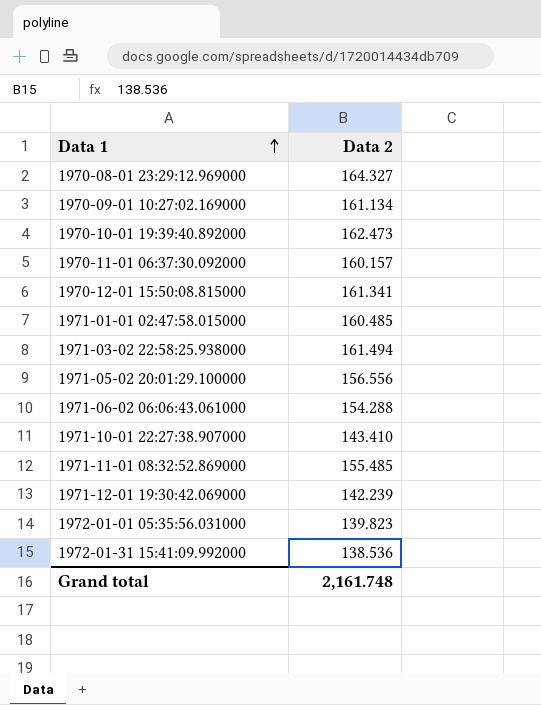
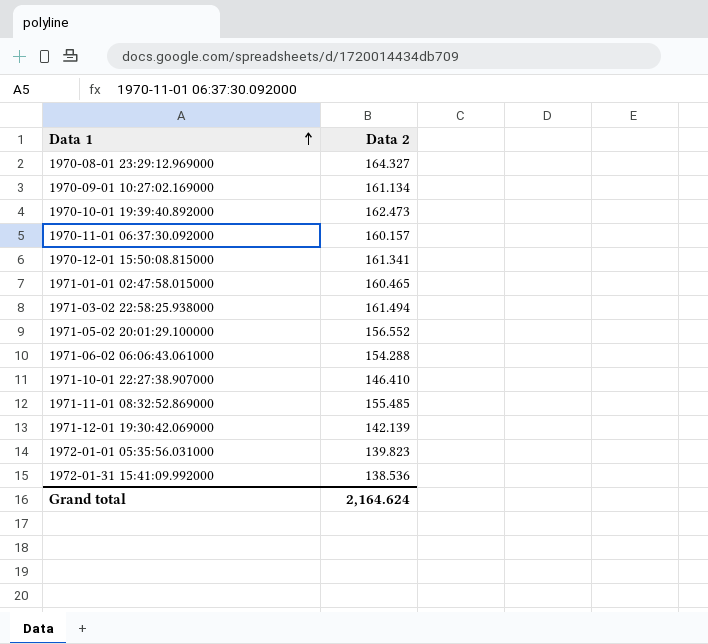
1971-01-01 02:47:58.015000 | Data 2: 160.485 -> 160.465
1971-05-02 20:01:29.100000 | Data 2: 156.556 -> 156.552
1971-10-01 22:27:38.907000 | Data 2: 143.410 -> 146.410
1971-12-01 19:30:42.069000 | Data 2: 142.239 -> 142.139
Grand total | Data 2: 2,161.748 -> 2,164.624

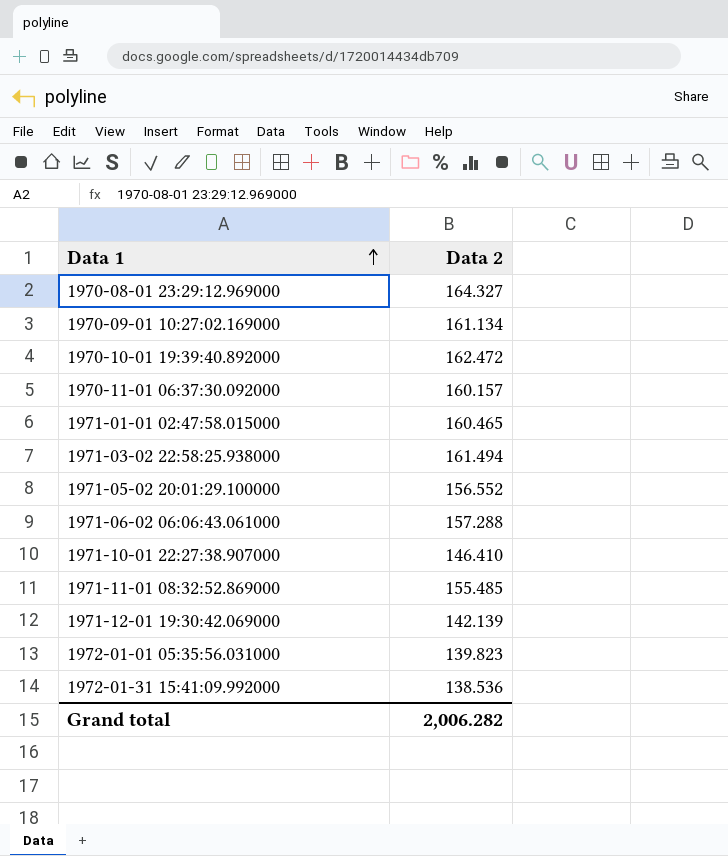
row 1970-12-01 15:50:08.815000: 161.341 -> none
1970-10-01 19:39:40.892000 | Data 2: 162.473 -> 162.472
1971-06-02 06:06:43.061000 | Data 2: 154.288 -> 157.288
Grand total | Data 2: 2,164.624 -> 2,006.282

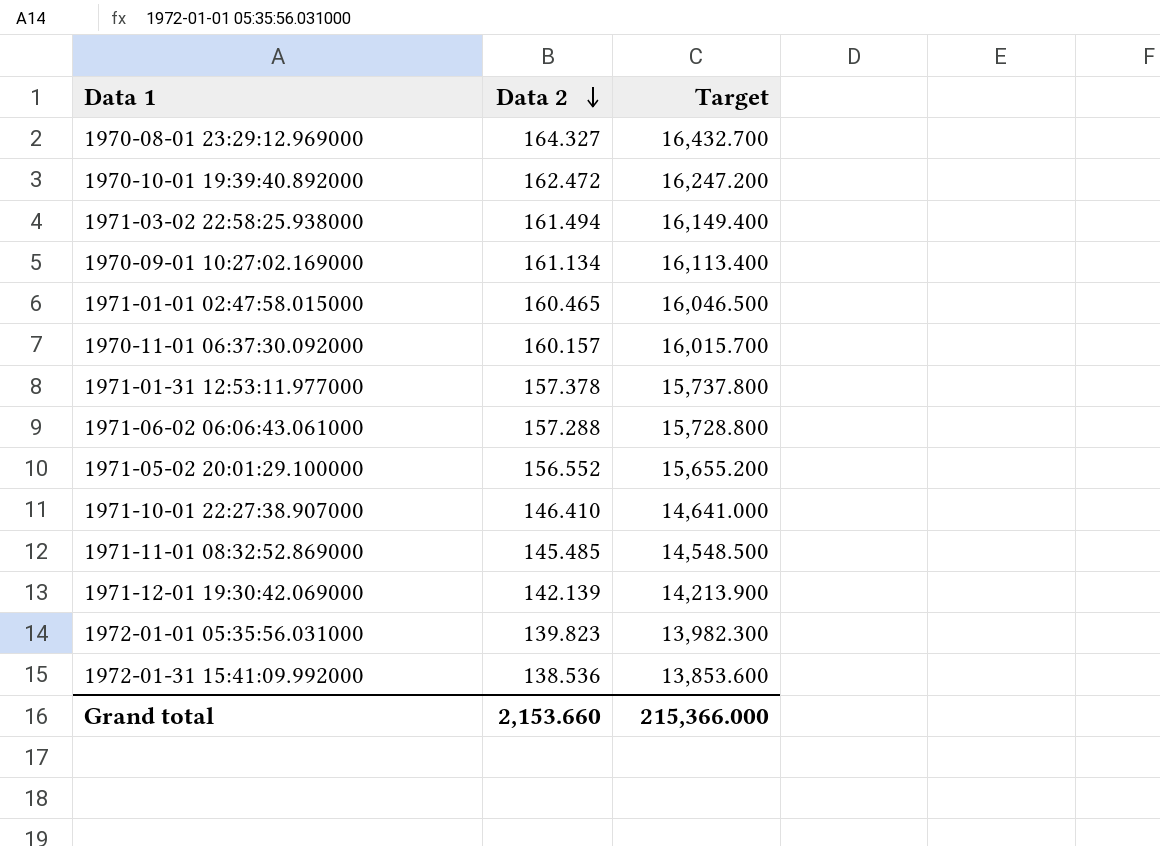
row order: Data 1 ascending -> Data 2 descending
column Target | formula: none -> [Data 2] * 100
row 1971-01-31 12:53:11.977000: none -> 157.378 | 15,737.800
1971-11-01 08:32:52.869000 | Data 2: 155.485 -> 145.485
Grand total | Data 2: 2,006.282 -> 2,153.660

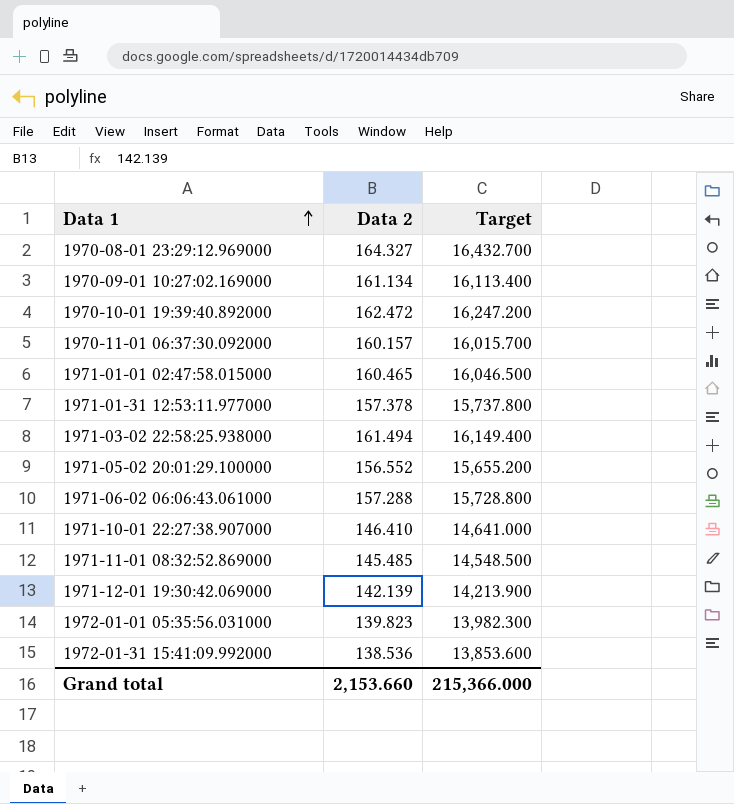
row order: Data 2 descending -> Data 1 ascending

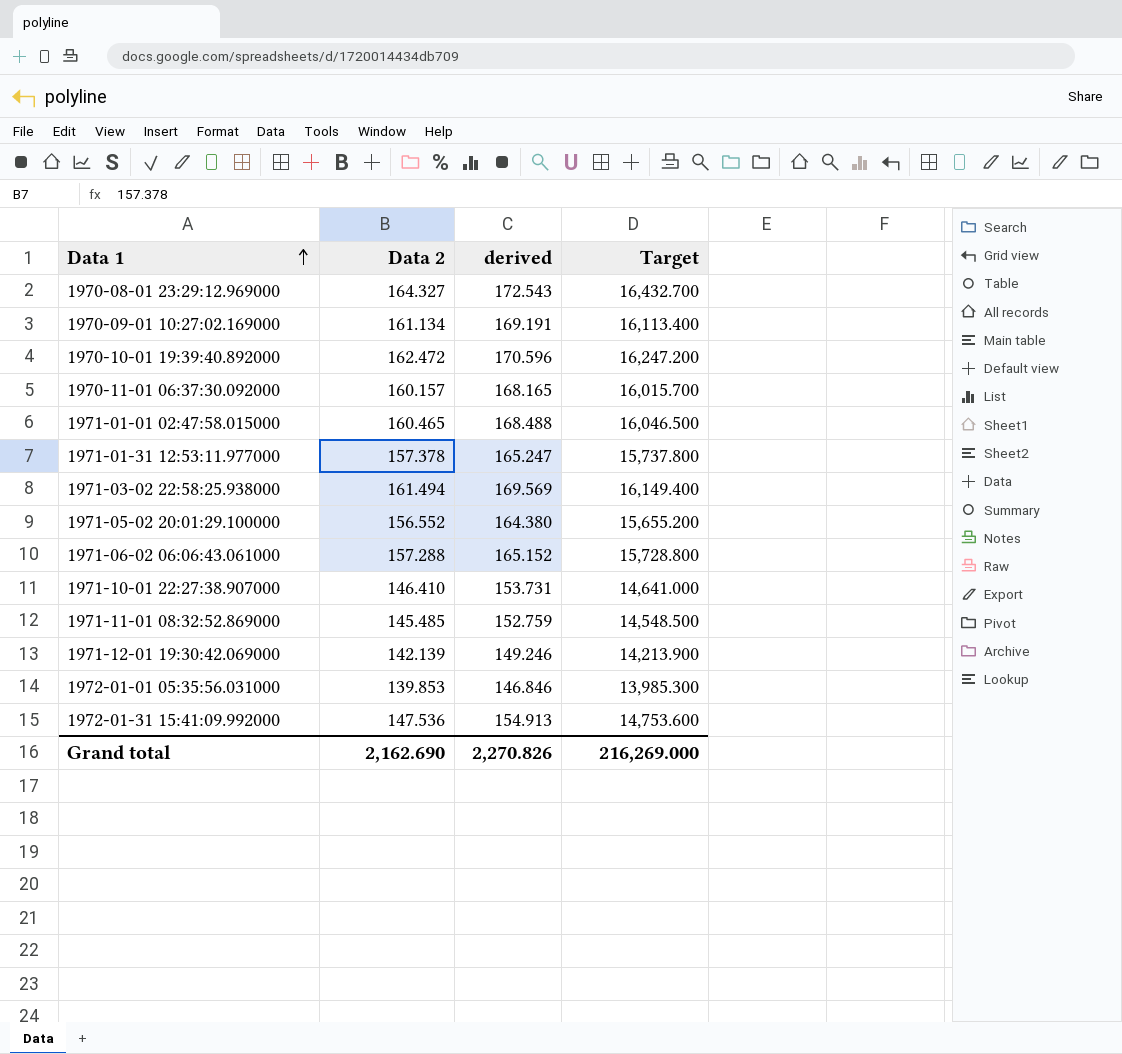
column derived | formula: none -> [Data 2] * 1.05
1972-01-01 05:35:56.031000 | Data 2: 139.823 -> 139.853
1972-01-01 05:35:56.031000 | Target: 13,982.300 -> 13,985.300
1972-01-31 15:41:09.992000 | Data 2: 138.536 -> 147.536
1972-01-31 15:41:09.992000 | Target: 13,853.600 -> 14,753.600
Grand total | Data 2: 2,153.660 -> 2,162.690
Grand total | Target: 215,366.000 -> 216,269.000

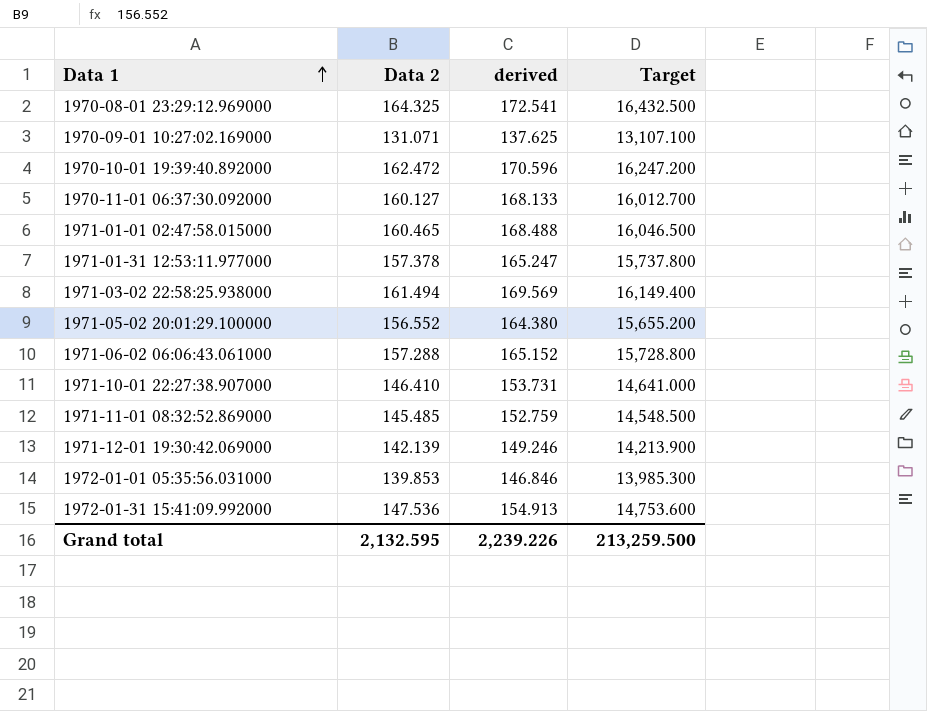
1970-08-01 23:29:12.969000 | Data 2: 164.327 -> 164.325
1970-08-01 23:29:12.969000 | derived: 172.543 -> 172.541
1970-08-01 23:29:12.969000 | Target: 16,432.700 -> 16,432.500
1970-09-01 10:27:02.169000 | Data 2: 161.134 -> 131.071
1970-09-01 10:27:02.169000 | derived: 169.191 -> 137.625
1970-09-01 10:27:02.169000 | Target: 16,113.400 -> 13,107.100
1970-11-01 06:37:30.092000 | Data 2: 160.157 -> 160.127
1970-11-01 06:37:30.092000 | derived: 168.165 -> 168.133
1970-11-01 06:37:30.092000 | Target: 16,015.700 -> 16,012.700
Grand total | Data 2: 2,162.690 -> 2,132.595
Grand total | derived: 2,270.826 -> 2,239.226
Grand total | Target: 216,269.000 -> 213,259.500

